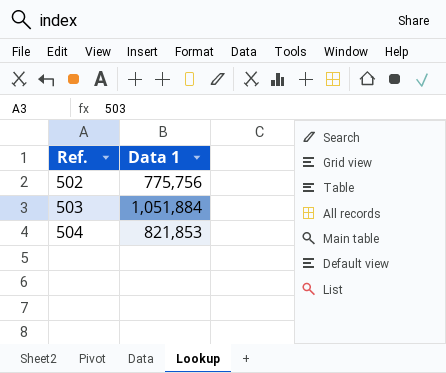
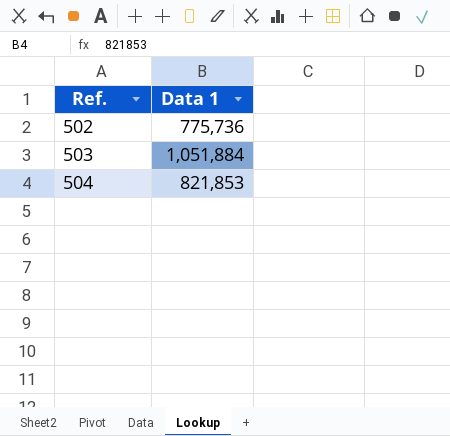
502 | Data 1: 775,756 -> 775,736

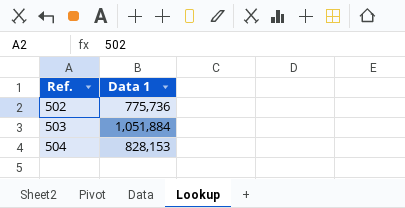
504 | Data 1: 821,853 -> 828,153

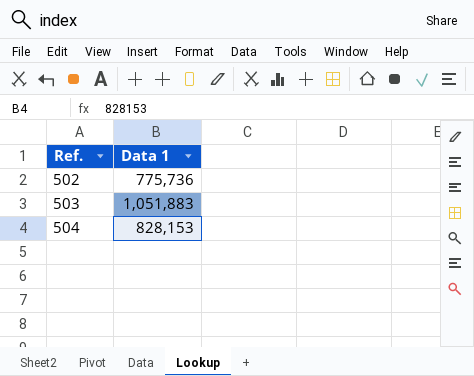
503 | Data 1: 1,051,884 -> 1,051,883

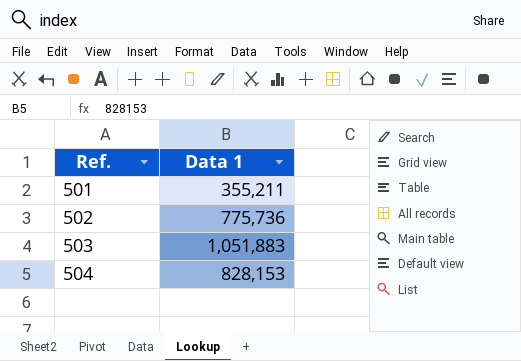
row 501: none -> 355,211

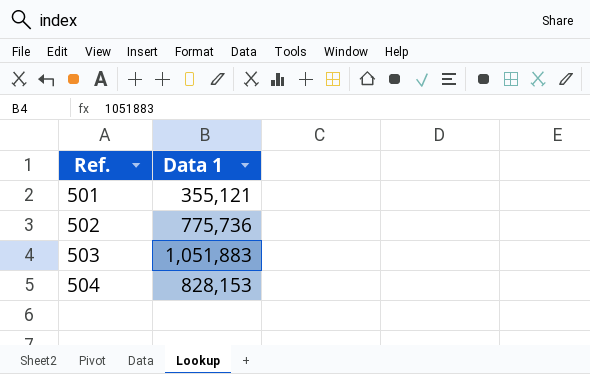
501 | Data 1: 355,211 -> 355,121

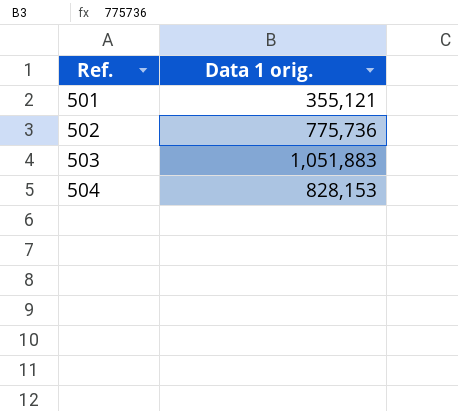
column name: Data 1 -> Data 1 orig.

